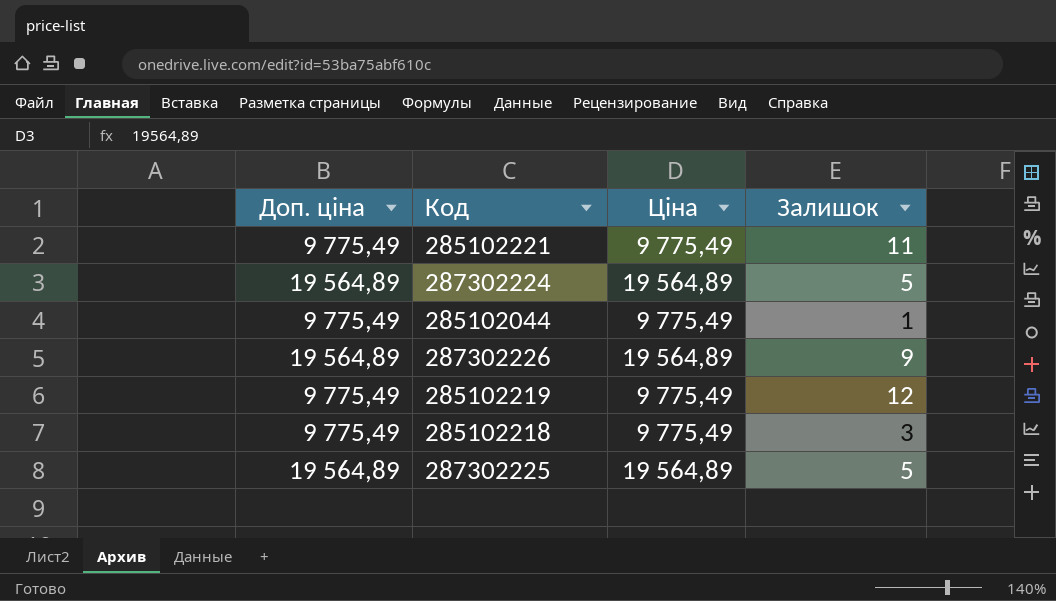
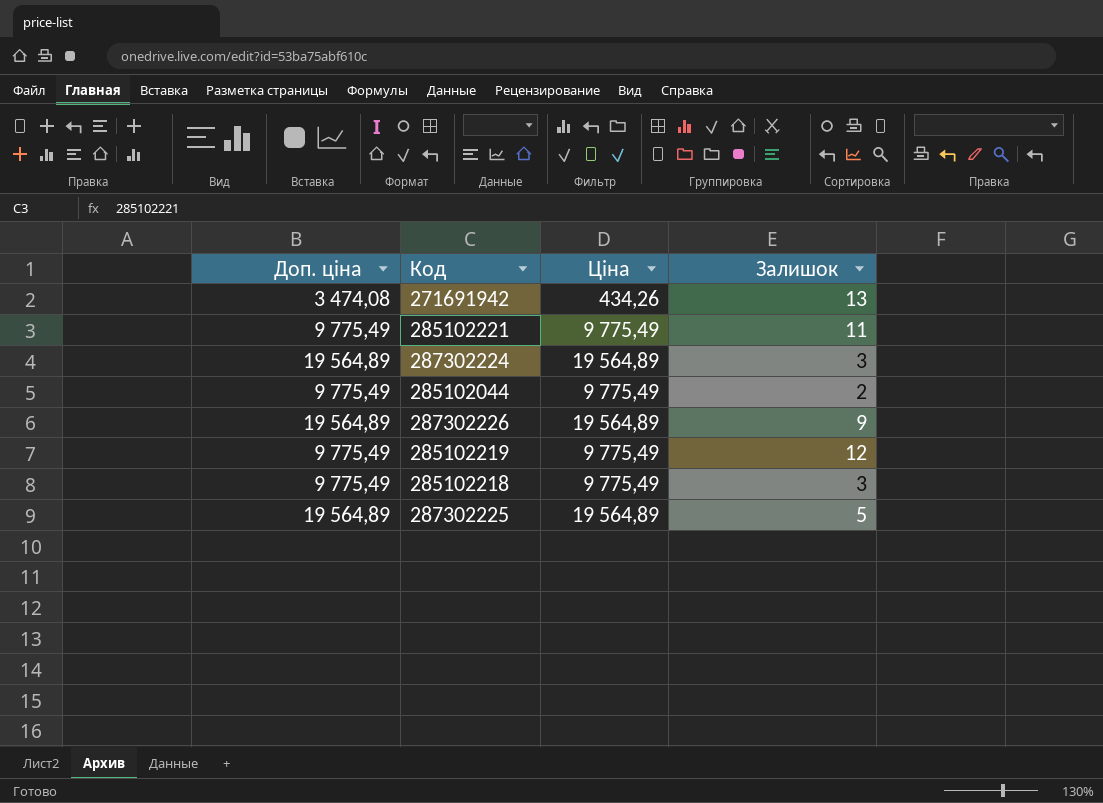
row 271691942: none -> 3 474,08 | 434,26 | 13
287302224 | Залишок: 5 -> 3
285102044 | Залишок: 1 -> 2

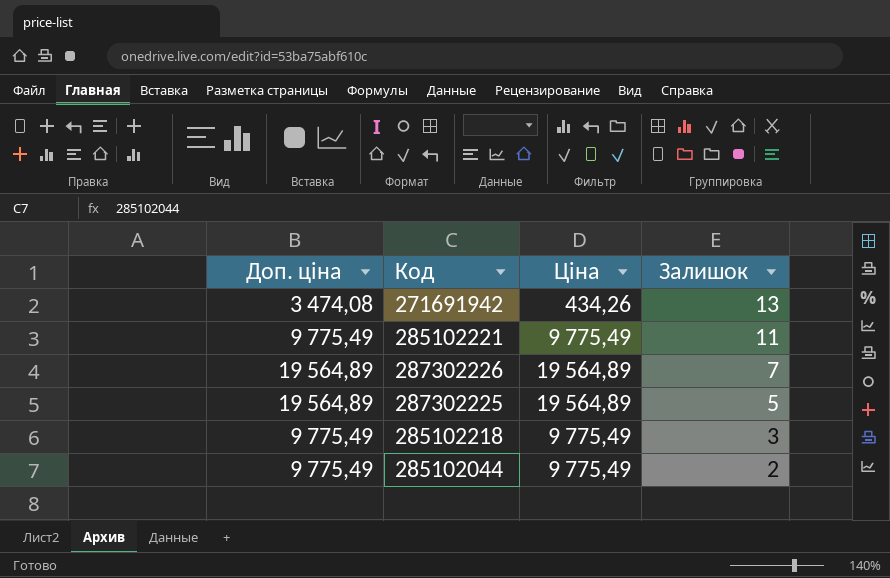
row order: none -> Залишок descending
row 287302224: 19 564,89 | 19 564,89 | 3 -> none
row 285102219: 9 775,49 | 9 775,49 | 12 -> none
287302226 | Залишок: 9 -> 7

